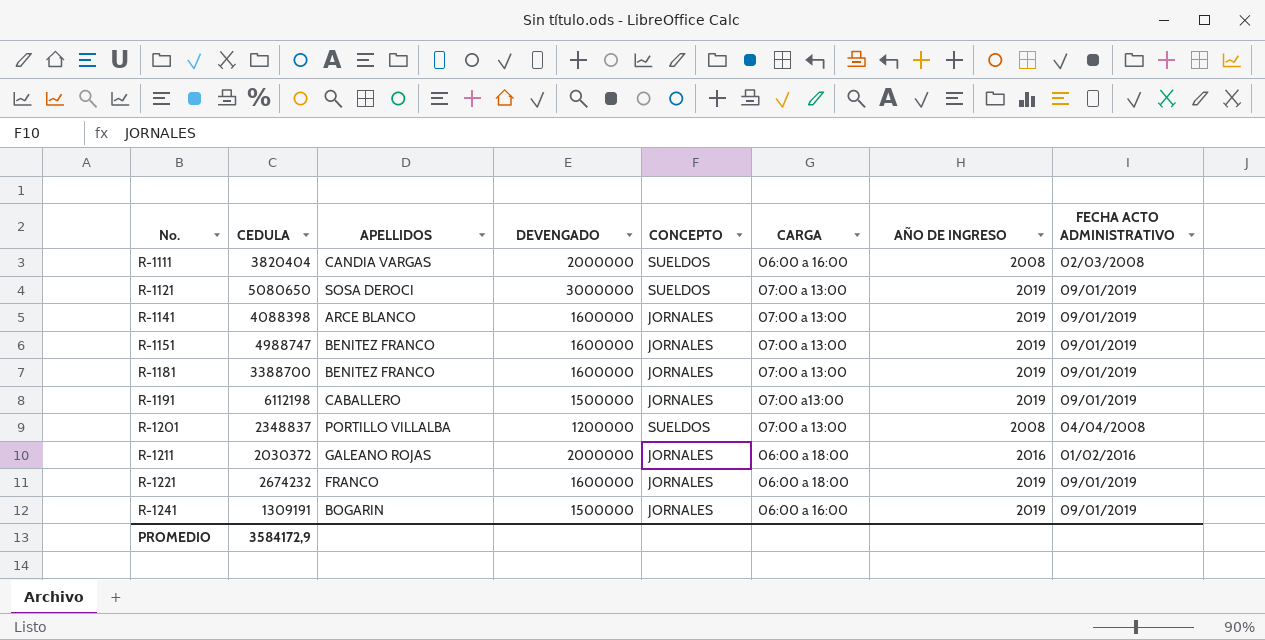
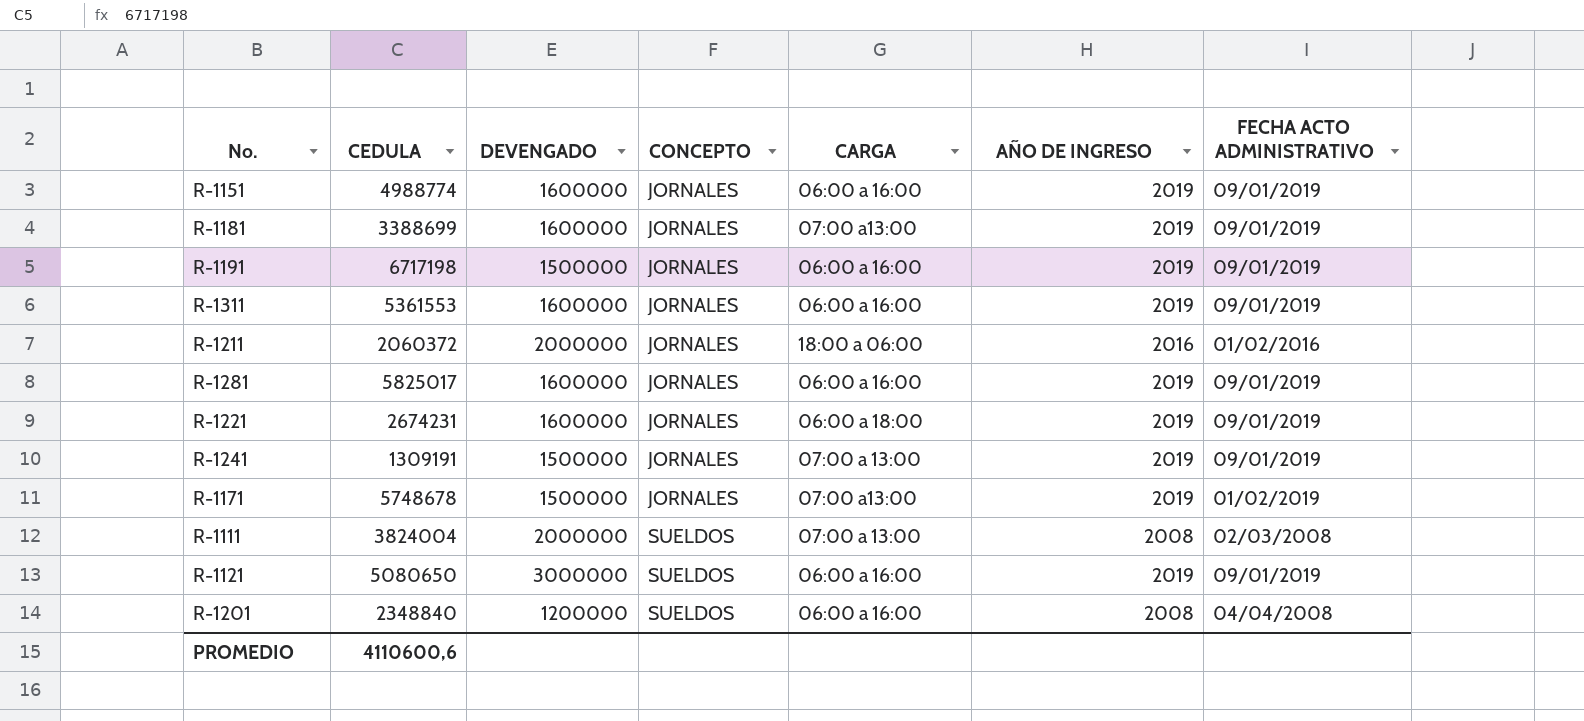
row order: No. ascending -> CONCEPTO ascending
column APELLIDOS | position: 3 -> none
row R-1141: 4088398 | ARCE BLANCO | 1600000 | JORNALES | 07:00 a 13:00 | 2019 | 09/01/2019 -> none
R-1151 | CEDULA: 4988747 -> 4988774
R-1151 | CARGA: 07:00 a 13:00 -> 06:00 a 16:00
R-1181 | CEDULA: 3388700 -> 3388699
R-1181 | CARGA: 07:00 a 13:00 -> 07:00 a13:00
R-1191 | CEDULA: 6112198 -> 6717198
R-1191 | CARGA: 07:00 a13:00 -> 06:00 a 16:00
row R-1311: none -> 5361553 | 1600000 | JORNALES | 06:00 a 16:00 | 2019 | 09/01/2019
R-1211 | CEDULA: 2030372 -> 2060372
R-1211 | CARGA: 06:00 a 18:00 -> 18:00 a 06:00
row R-1281: none -> 5825017 | 1600000 | JORNALES | 06:00 a 16:00 | 2019 | 09/01/2019
R-1221 | CEDULA: 2674232 -> 2674231
R-1241 | CARGA: 06:00 a 16:00 -> 07:00 a 13:00
row R-1171: none -> 5748678 | 1500000 | JORNALES | 07:00 a13:00 | 2019 | 01/02/2019
R-1111 | CEDULA: 3820404 -> 3824004
R-1111 | CARGA: 06:00 a 16:00 -> 07:00 a 13:00
R-1121 | CARGA: 07:00 a 13:00 -> 06:00 a 16:00
R-1201 | CEDULA: 2348837 -> 2348840
R-1201 | CARGA: 07:00 a 13:00 -> 06:00 a 16:00
PROMEDIO | CEDULA: 3584172,9 -> 4110600,6

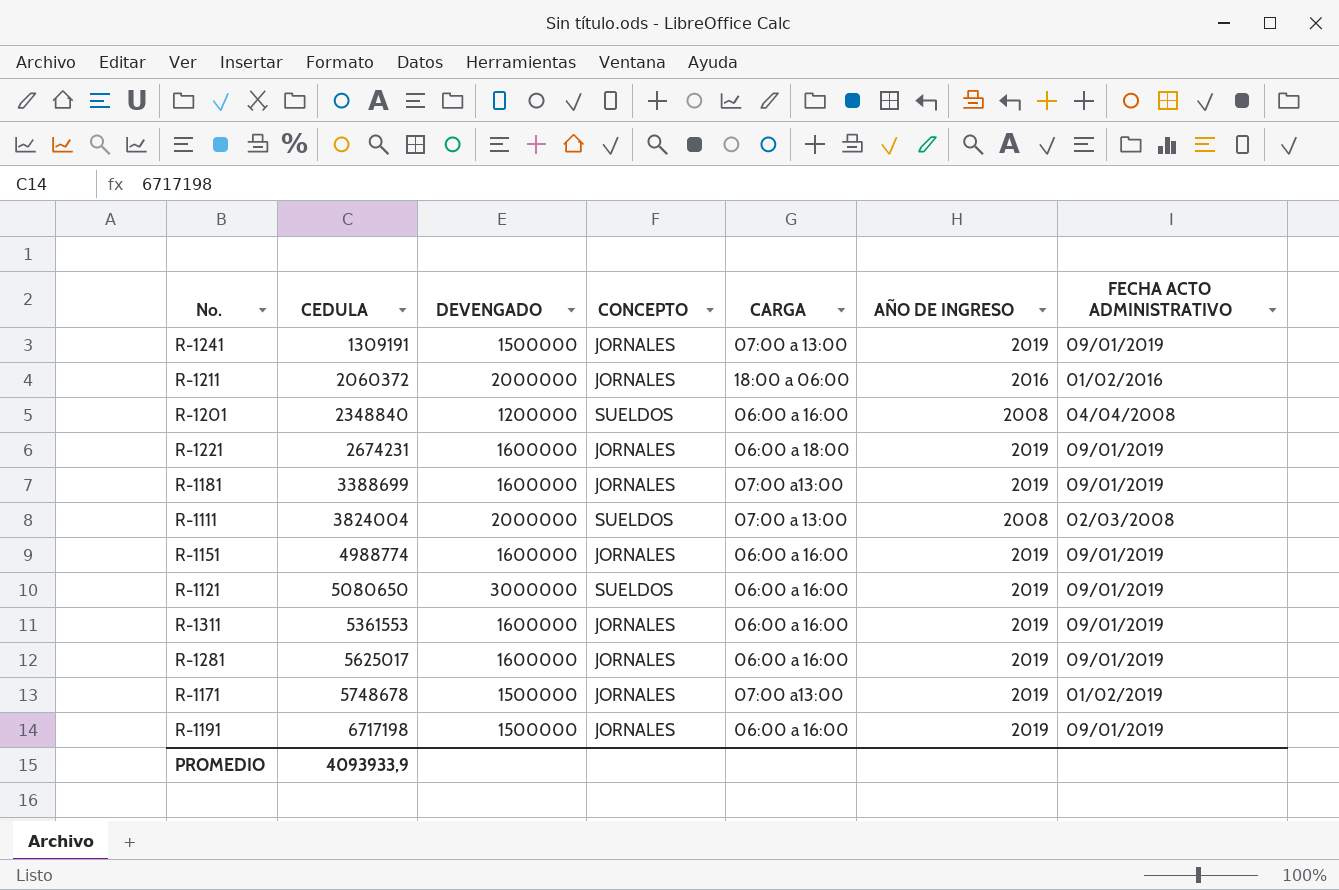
row order: CONCEPTO ascending -> CEDULA ascending
R-1281 | CEDULA: 5825017 -> 5625017
PROMEDIO | CEDULA: 4110600,6 -> 4093933,9

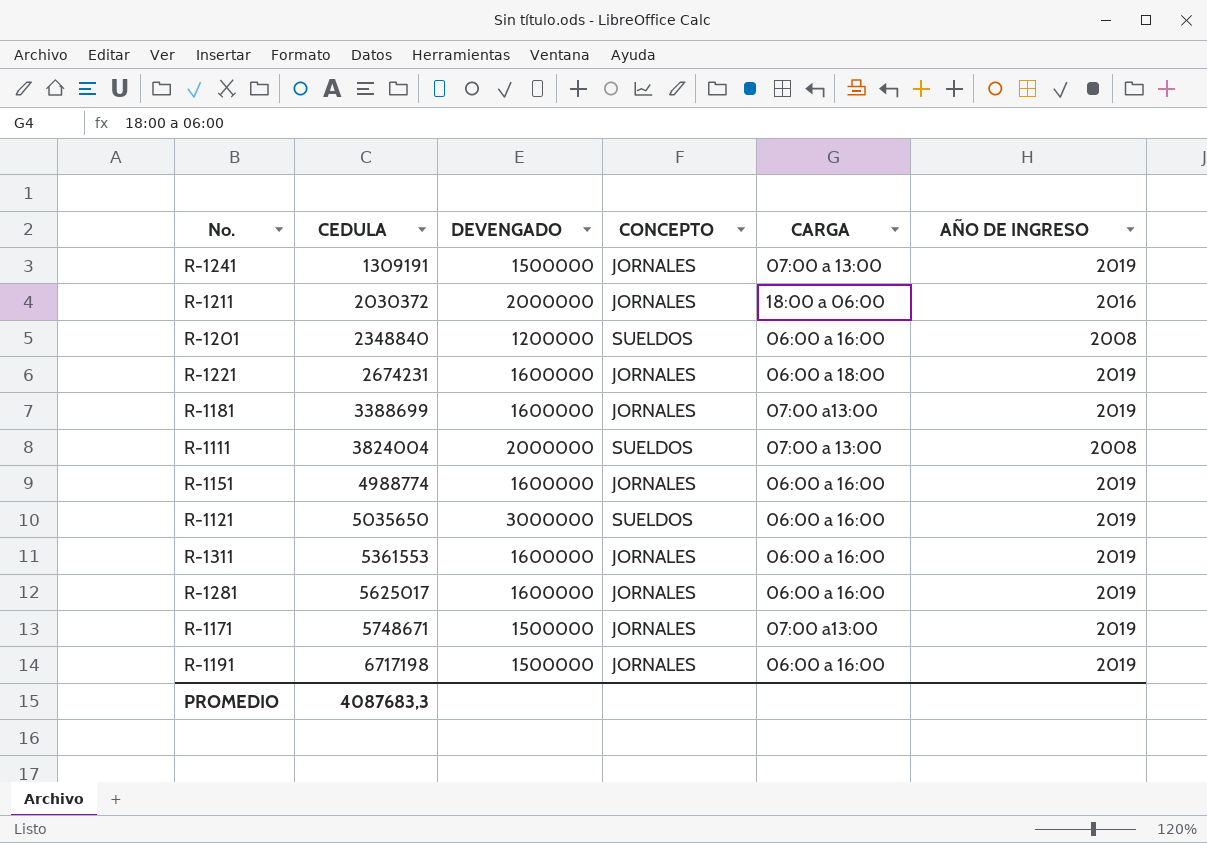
column FECHA ACTO ADMINISTRATIVO | position: 7 -> none
R-1211 | CEDULA: 2060372 -> 2030372
R-1121 | CEDULA: 5080650 -> 5035650
R-1171 | CEDULA: 5748678 -> 5748671
PROMEDIO | CEDULA: 4093933,9 -> 4087683,3

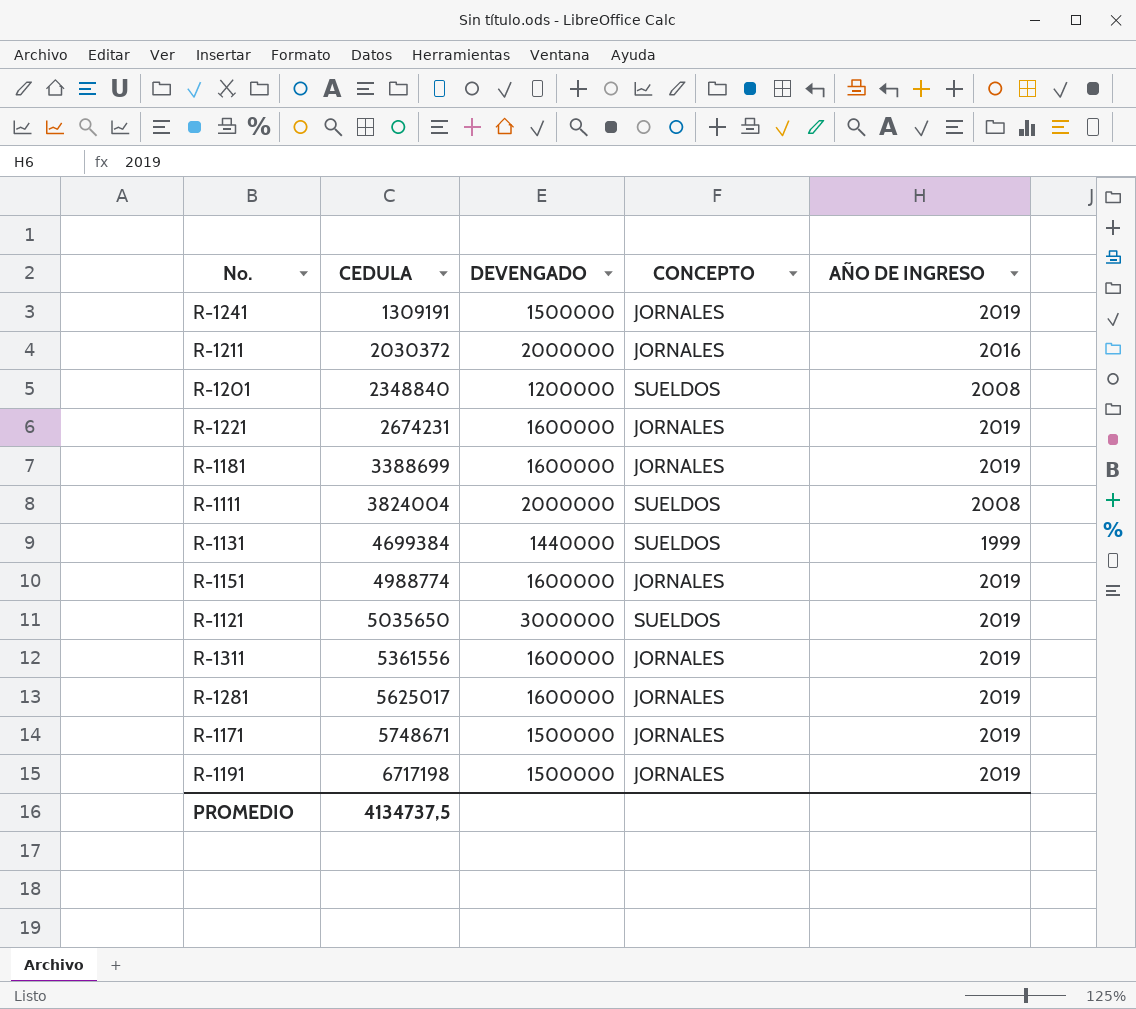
column CARGA | position: 5 -> none
row R-1131: none -> 4699384 | 1440000 | SUELDOS | 1999
R-1311 | CEDULA: 5361553 -> 5361556
PROMEDIO | CEDULA: 4087683,3 -> 4134737,5

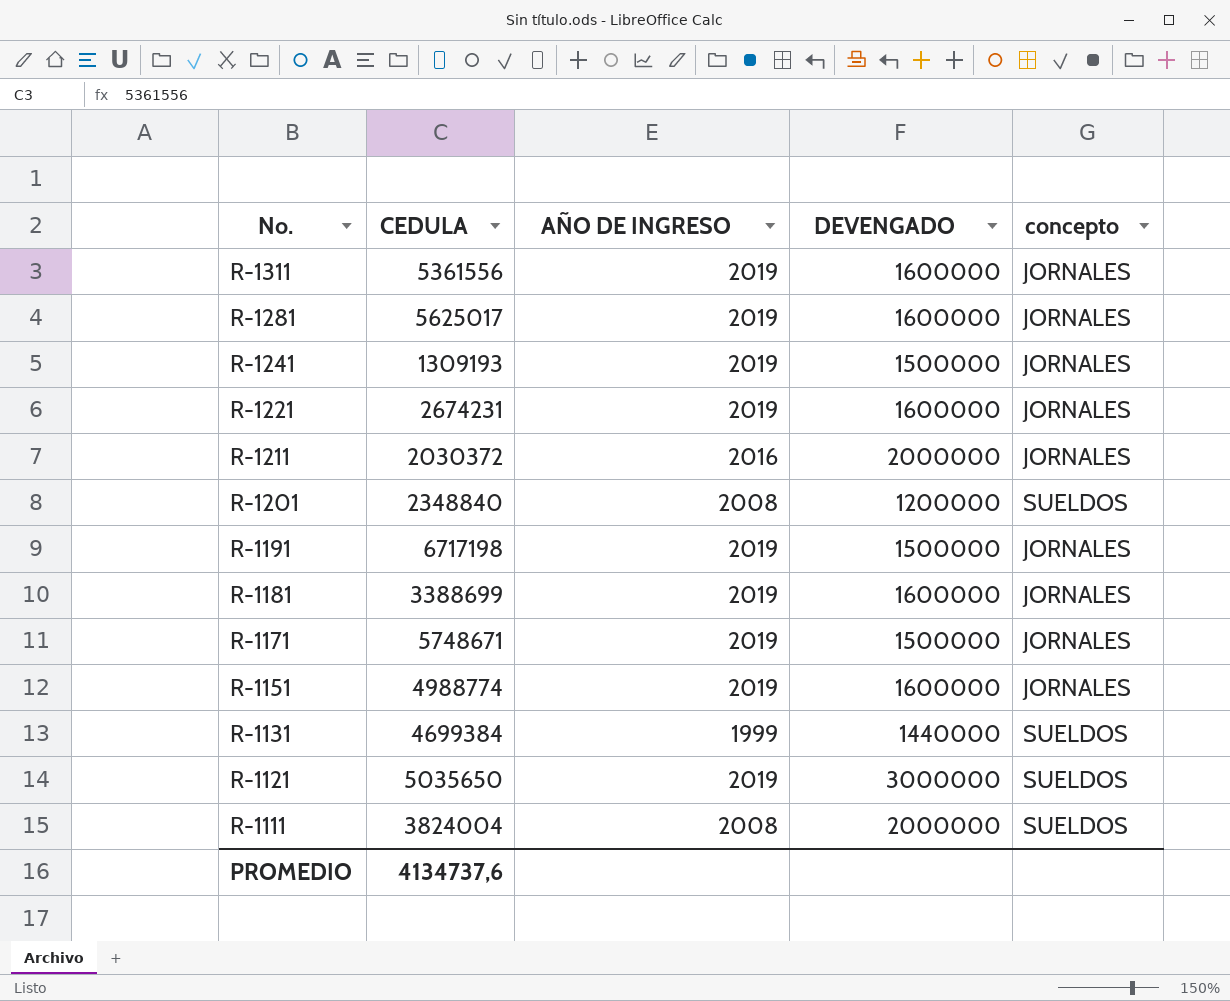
row order: CEDULA ascending -> No. descending
column AÑO DE INGRESO | position: 5 -> 3
column name: CONCEPTO -> concepto
R-1241 | CEDULA: 1309191 -> 1309193
PROMEDIO | CEDULA: 4134737,5 -> 4134737,6

